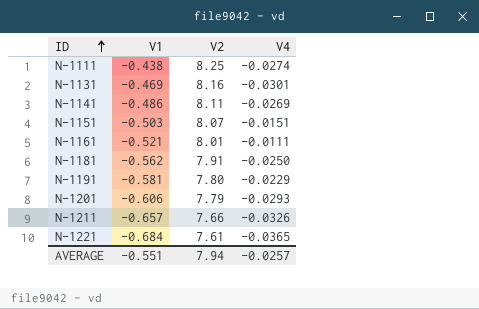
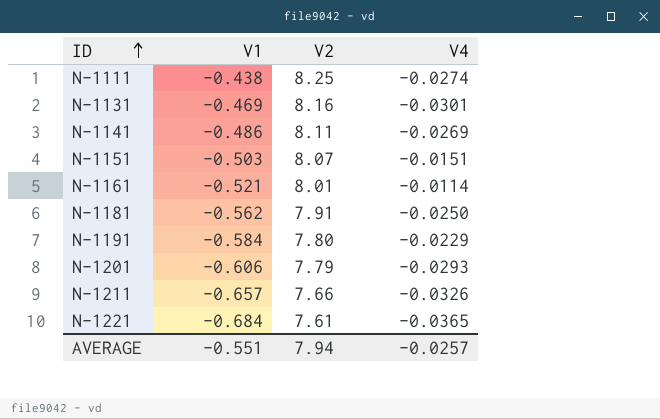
N-1161 | V4: -0.0111 -> -0.0114
N-1191 | V1: -0.581 -> -0.584

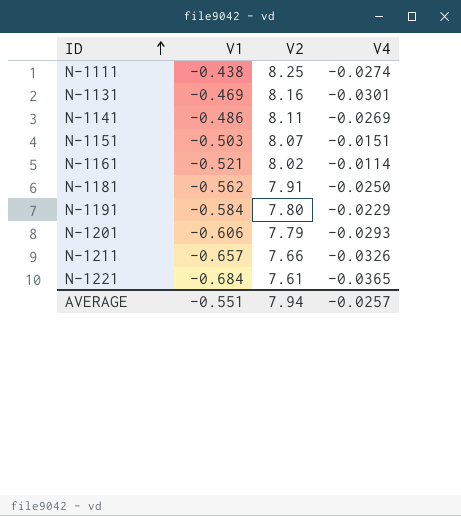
N-1161 | V2: 8.01 -> 8.02

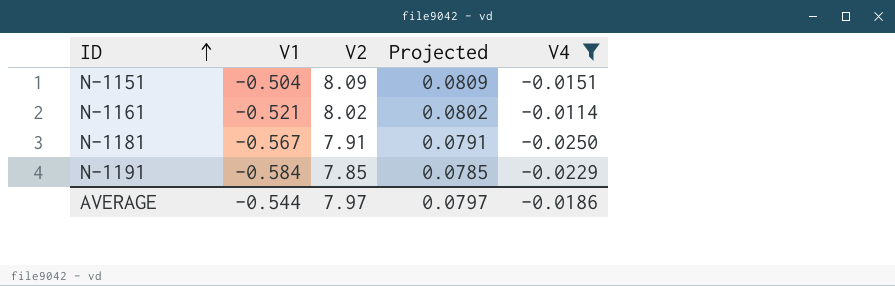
filter: none -> V4 >= -0.0250
column Projected | formula: none -> [V2] * 0.01
N-1151 | V1: -0.503 -> -0.504
N-1151 | V2: 8.07 -> 8.09
N-1181 | V1: -0.562 -> -0.567
N-1191 | V2: 7.80 -> 7.85
AVERAGE | V1: -0.551 -> -0.544
AVERAGE | V2: 7.94 -> 7.97
AVERAGE | V4: -0.0257 -> -0.0186

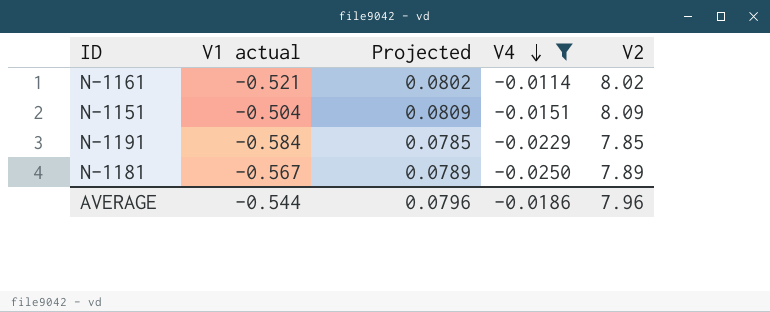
row order: ID ascending -> V4 descending
column name: V1 -> V1 actual
column V2 | position: 3 -> 5
N-1181 | Projected: 0.0791 -> 0.0789
N-1181 | V2: 7.91 -> 7.89
AVERAGE | Projected: 0.0797 -> 0.0796
AVERAGE | V2: 7.97 -> 7.96

